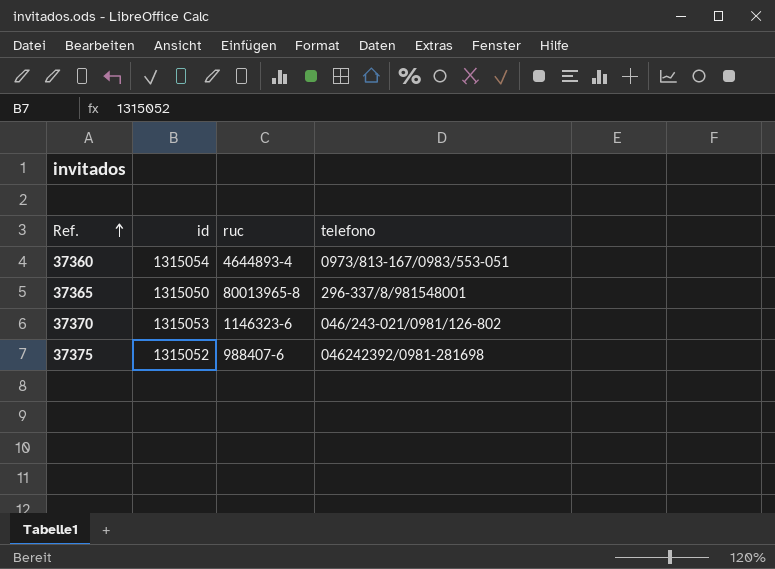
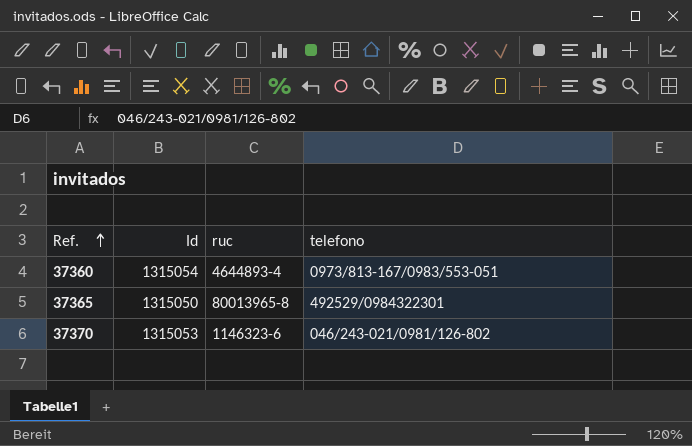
column name: id -> Id
row 37375: 1315052 | 988407-6 | 046242392/0981-281698 -> none
37365 | telefono: 296-337/8/981548001 -> 492529/0984322301

